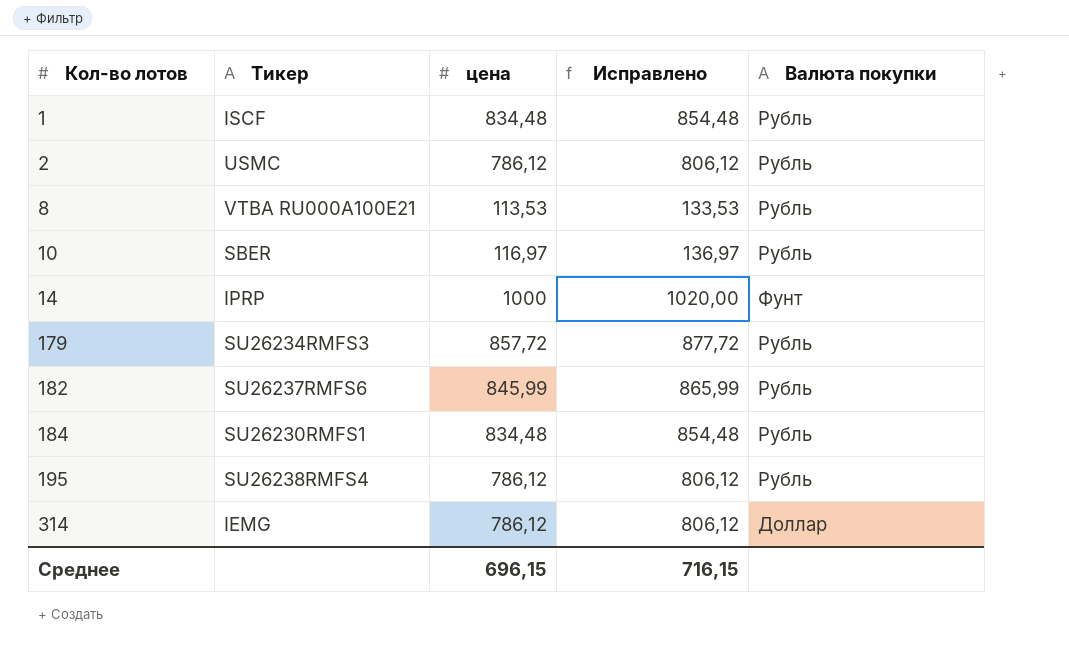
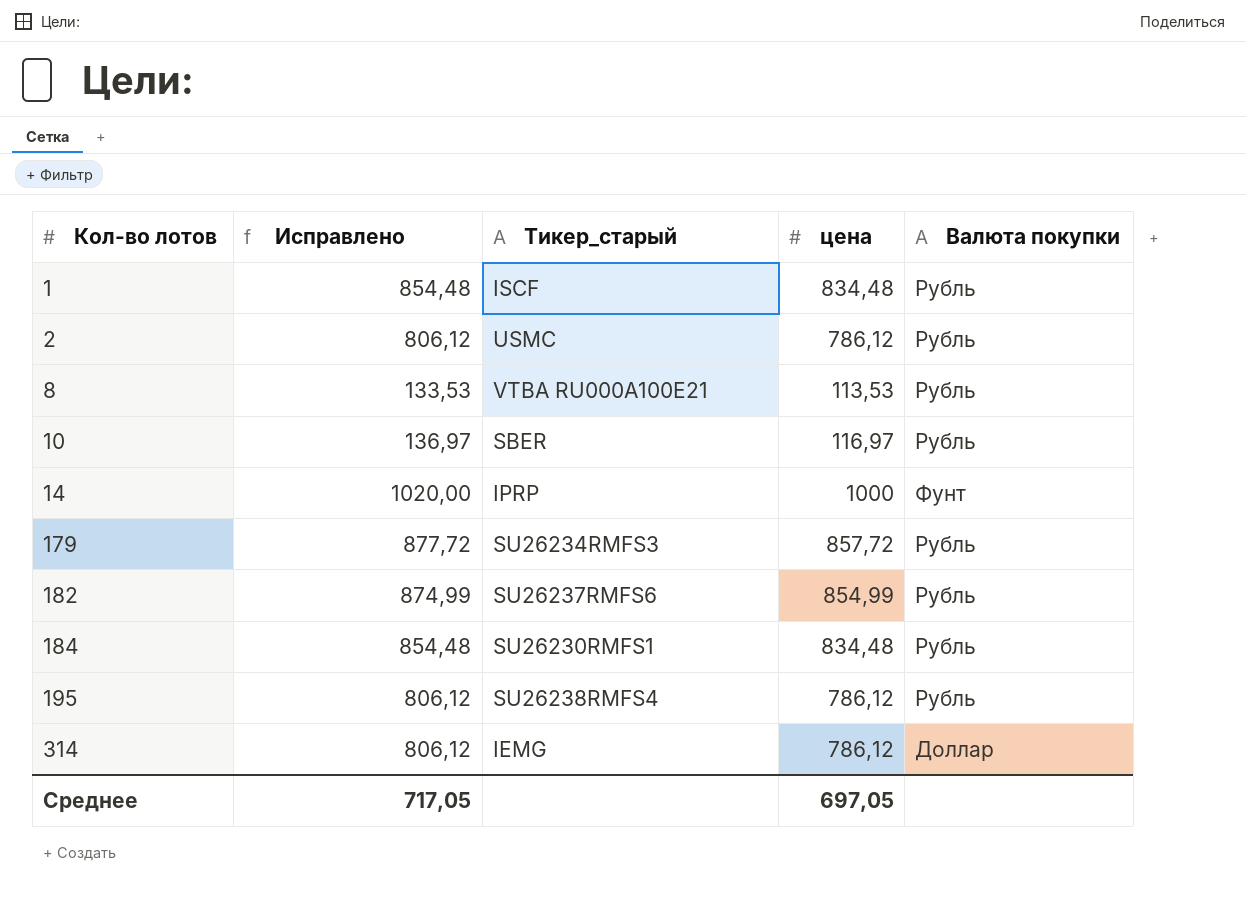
column Исправлено | position: 4 -> 2
column name: Тикер -> Тикер_старый
182 | Исправлено: 865,99 -> 874,99
182 | цена: 845,99 -> 854,99
Среднее | Исправлено: 716,15 -> 717,05
Среднее | цена: 696,15 -> 697,05

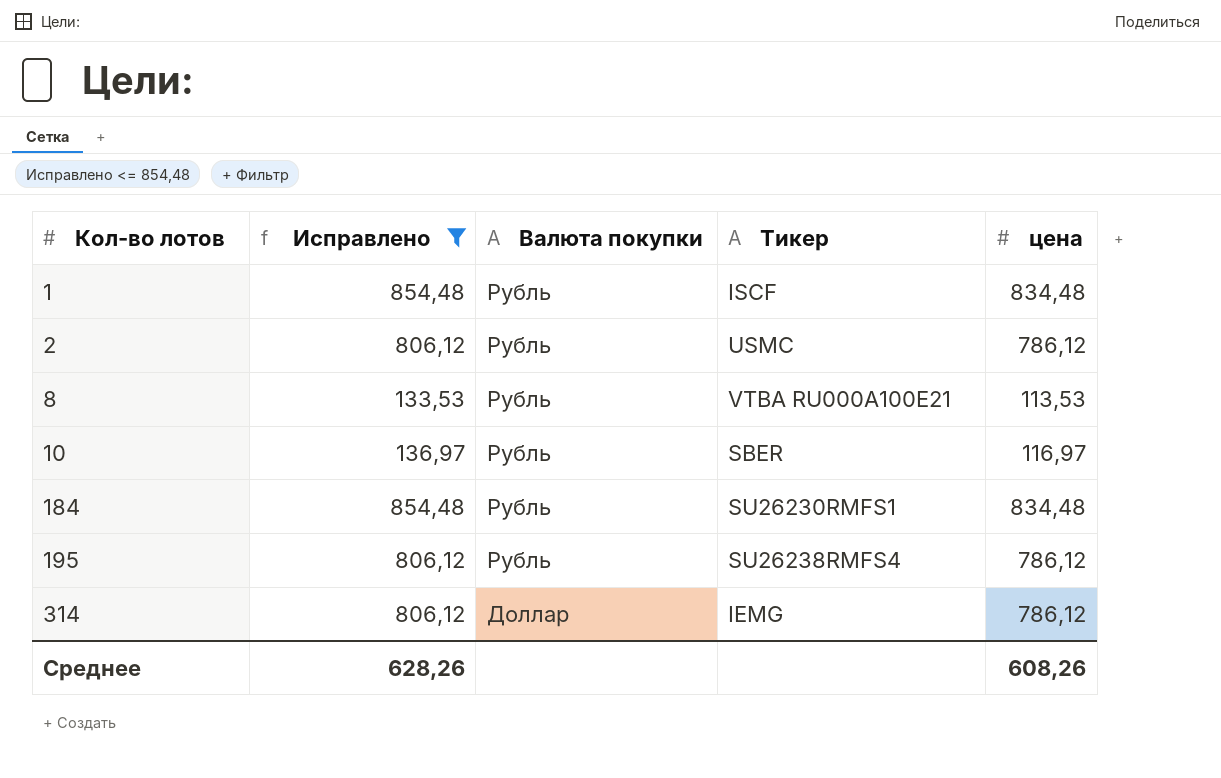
filter: none -> Исправлено <= 854,48
column Валюта покупки | position: 5 -> 3
column name: Тикер_старый -> Тикер
Среднее | Исправлено: 717,05 -> 628,26
Среднее | цена: 697,05 -> 608,26

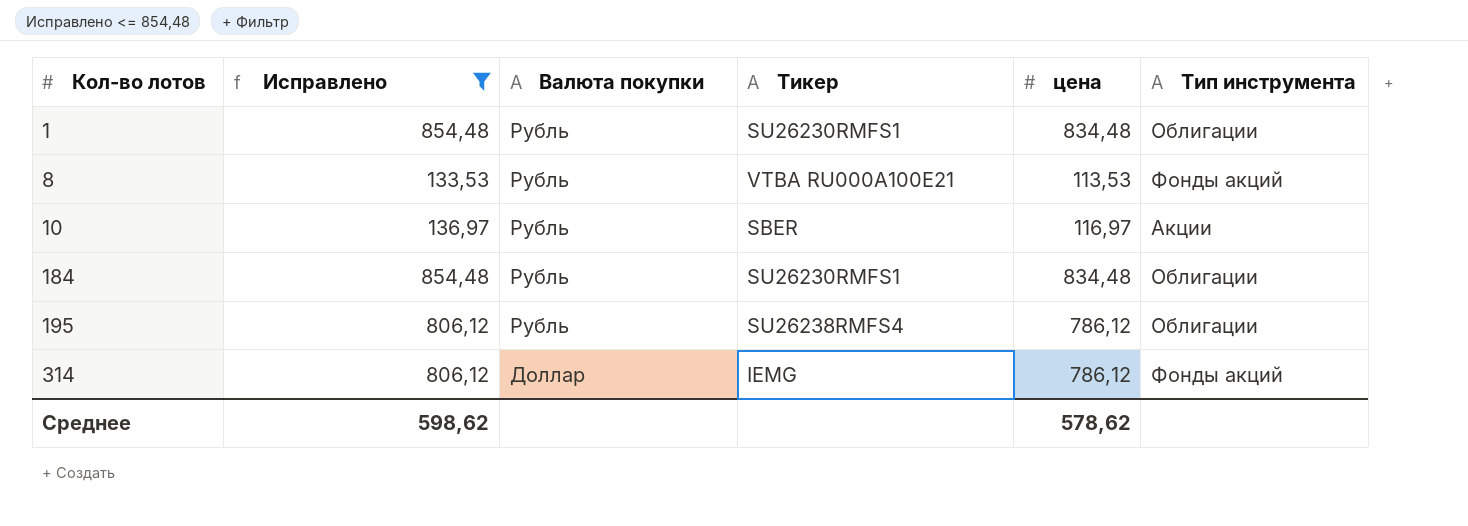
column Тип инструмента | position: none -> 6
row 2: 806,12 | Рубль | USMC | 786,12 -> none
1 | Тикер: ISCF -> SU26230RMFS1
Среднее | Исправлено: 628,26 -> 598,62
Среднее | цена: 608,26 -> 578,62

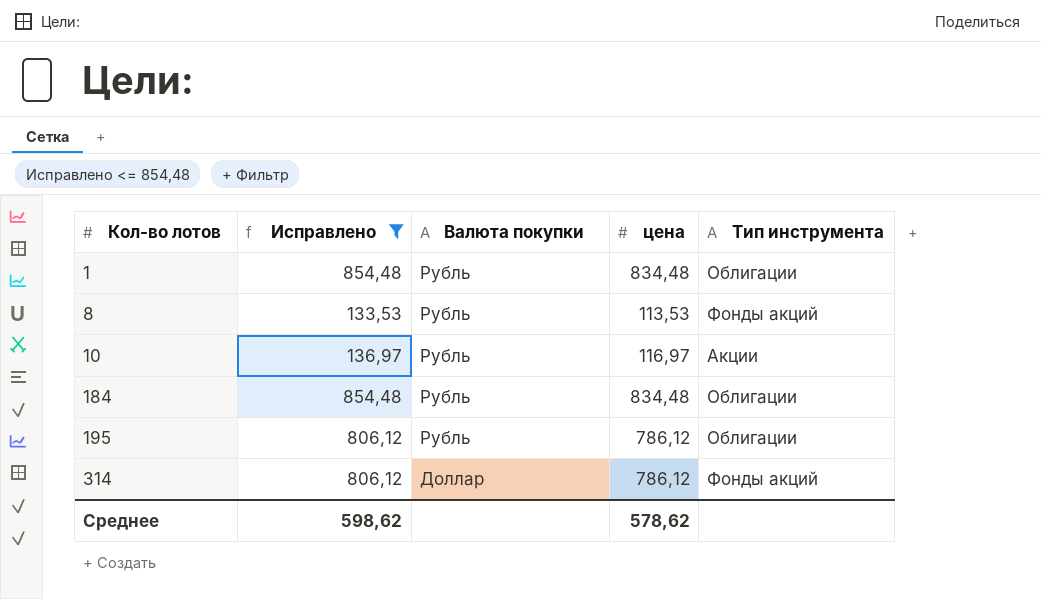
column Тикер | position: 4 -> none

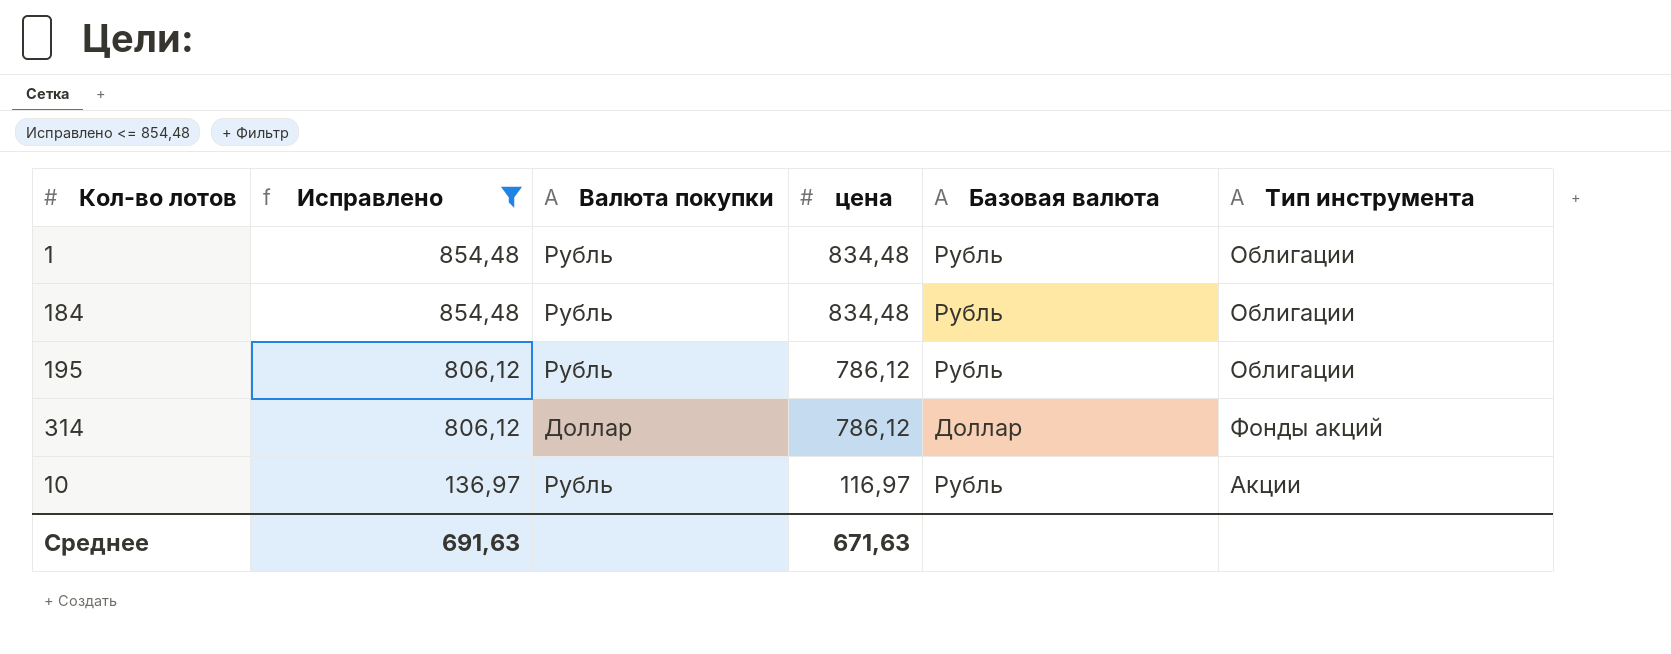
row order: Кол-во лотов ascending -> Исправлено descending
column Базовая валюта | position: none -> 5
row 8: 133,53 | Рубль | 113,53 | Фонды акций -> none
Среднее | Исправлено: 598,62 -> 691,63
Среднее | цена: 578,62 -> 671,63

